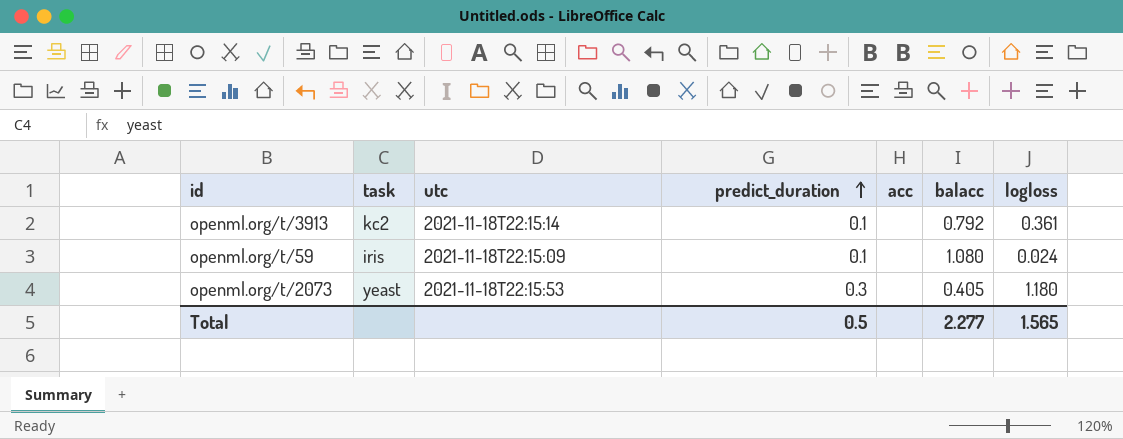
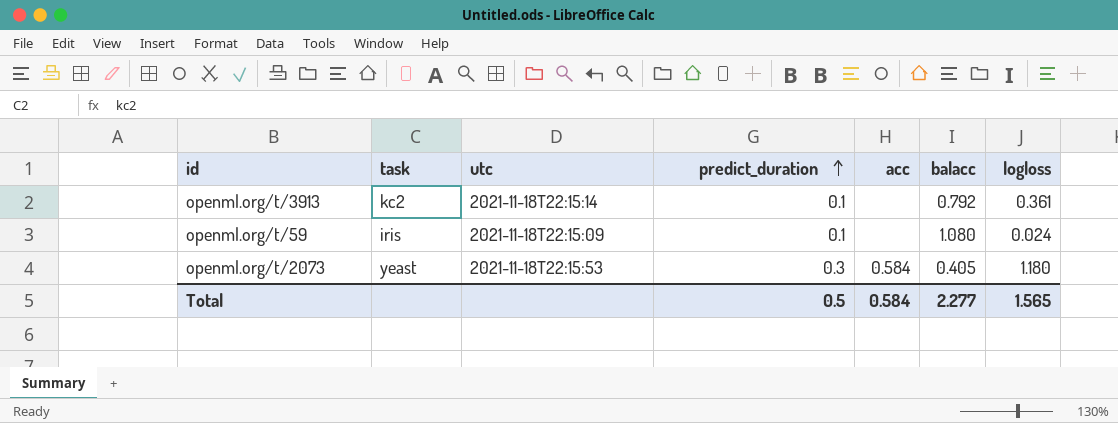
openml.org/t/2073 | acc: none -> 0.584
Total | acc: none -> 0.584

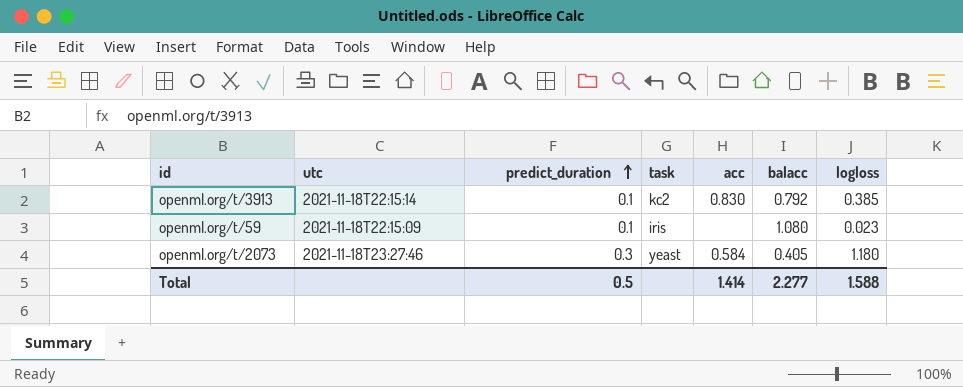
column task | position: 2 -> 4
openml.org/t/3913 | acc: none -> 0.830
openml.org/t/3913 | logloss: 0.361 -> 0.385
openml.org/t/59 | logloss: 0.024 -> 0.023
openml.org/t/2073 | utc: 2021-11-18T22:15:53 -> 2021-11-18T23:27:46
Total | acc: 0.584 -> 1.414
Total | logloss: 1.565 -> 1.588

